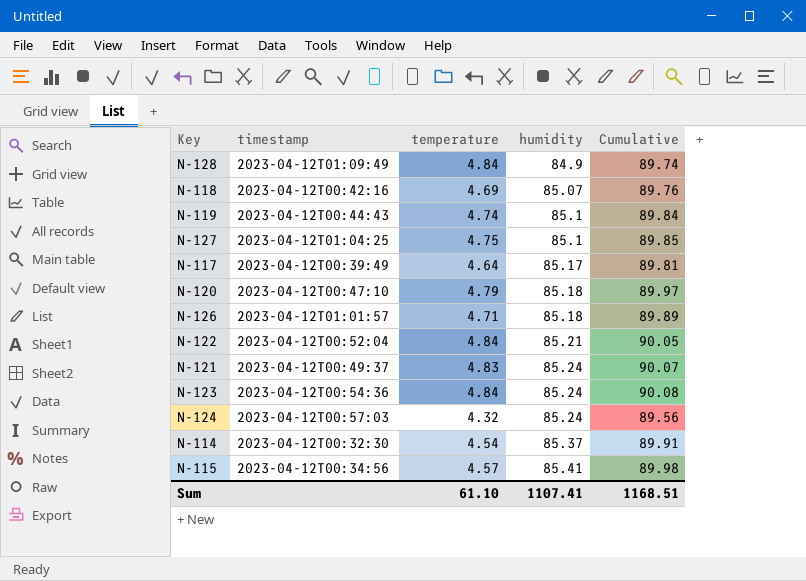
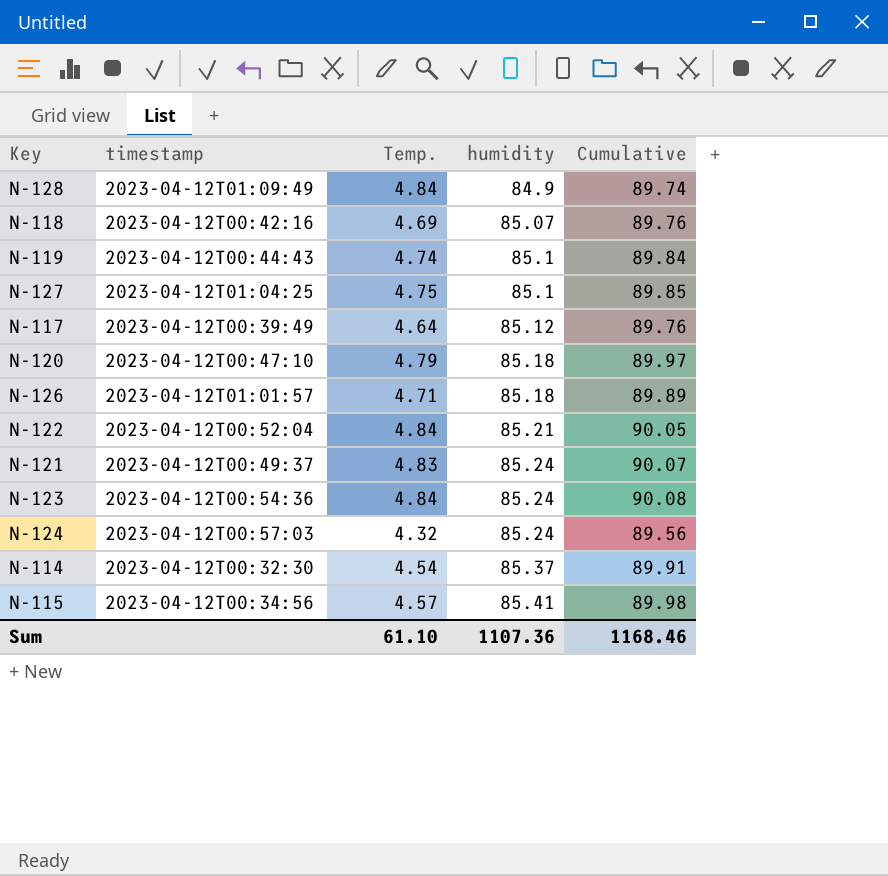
column name: temperature -> Temp.
N-117 | humidity: 85.17 -> 85.12
N-117 | Cumulative: 89.81 -> 89.76
Sum | humidity: 1107.41 -> 1107.36
Sum | Cumulative: 1168.51 -> 1168.46

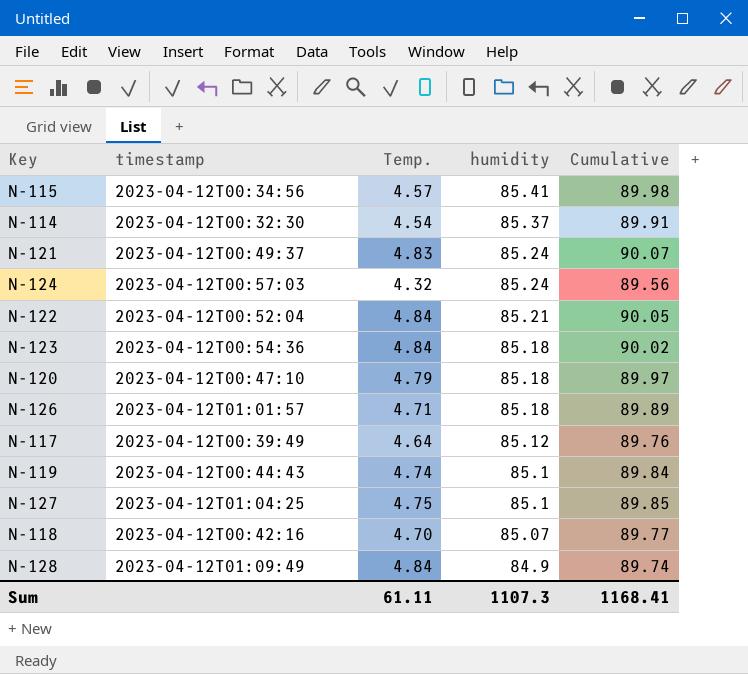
row order: humidity ascending -> humidity descending
N-123 | humidity: 85.24 -> 85.18
N-123 | Cumulative: 90.08 -> 90.02
N-118 | Temp.: 4.69 -> 4.70
N-118 | Cumulative: 89.76 -> 89.77
Sum | Temp.: 61.10 -> 61.11
Sum | humidity: 1107.36 -> 1107.3
Sum | Cumulative: 1168.46 -> 1168.41

